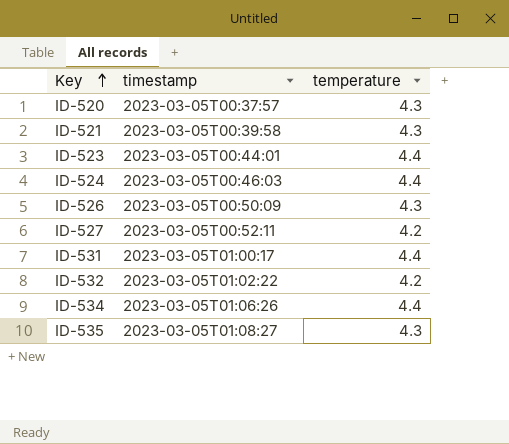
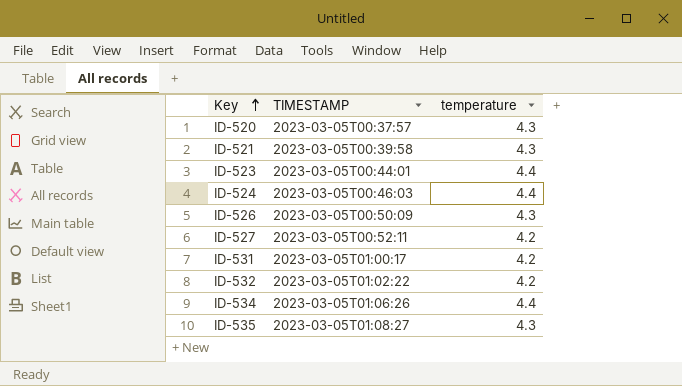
column name: timestamp -> TIMESTAMP
ID-531 | temperature: 4.4 -> 4.2

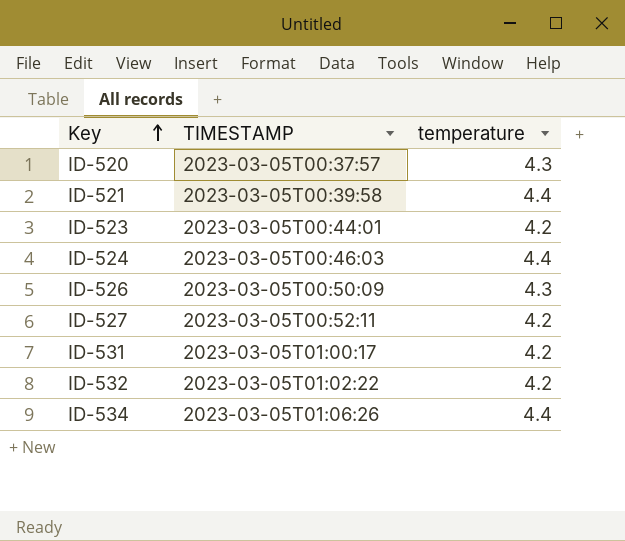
row ID-535: 2023-03-05T01:08:27 | 4.3 -> none
ID-521 | temperature: 4.3 -> 4.4
ID-523 | temperature: 4.4 -> 4.2

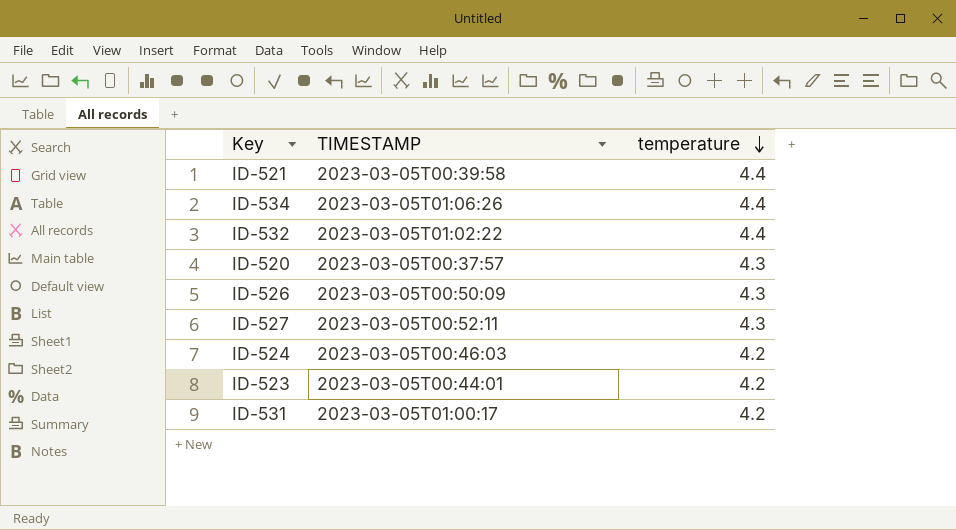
row order: Key ascending -> temperature descending
ID-532 | temperature: 4.2 -> 4.4
ID-527 | temperature: 4.2 -> 4.3
ID-524 | temperature: 4.4 -> 4.2

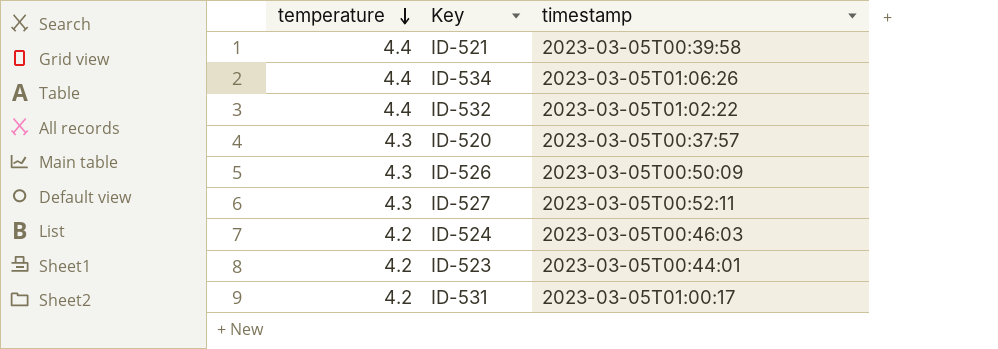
column temperature | position: 3 -> 1
column name: TIMESTAMP -> timestamp

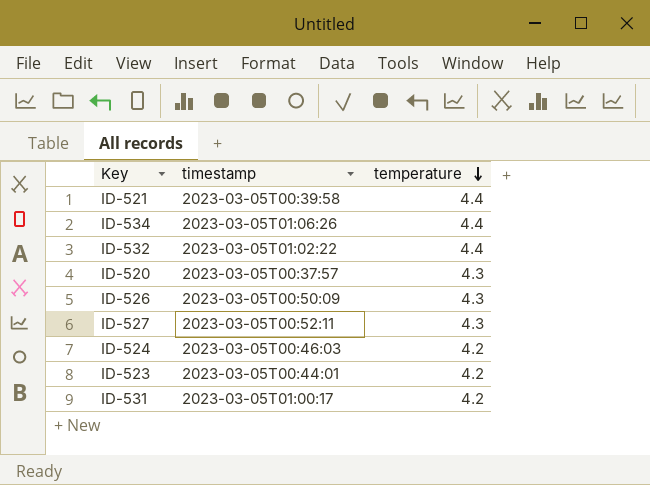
column temperature | position: 1 -> 3

